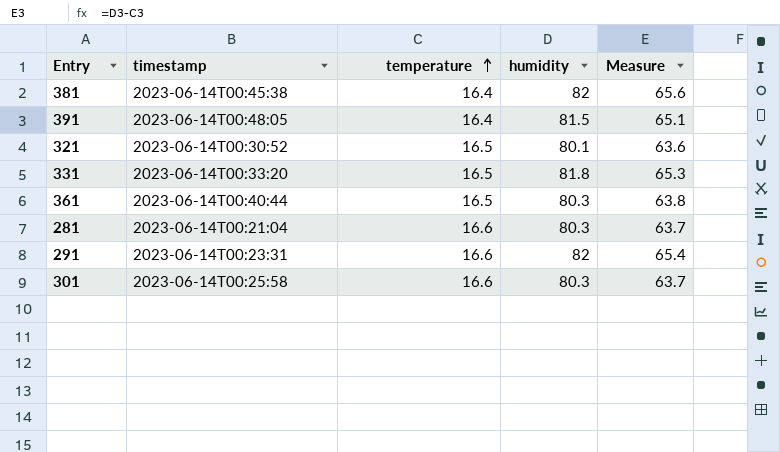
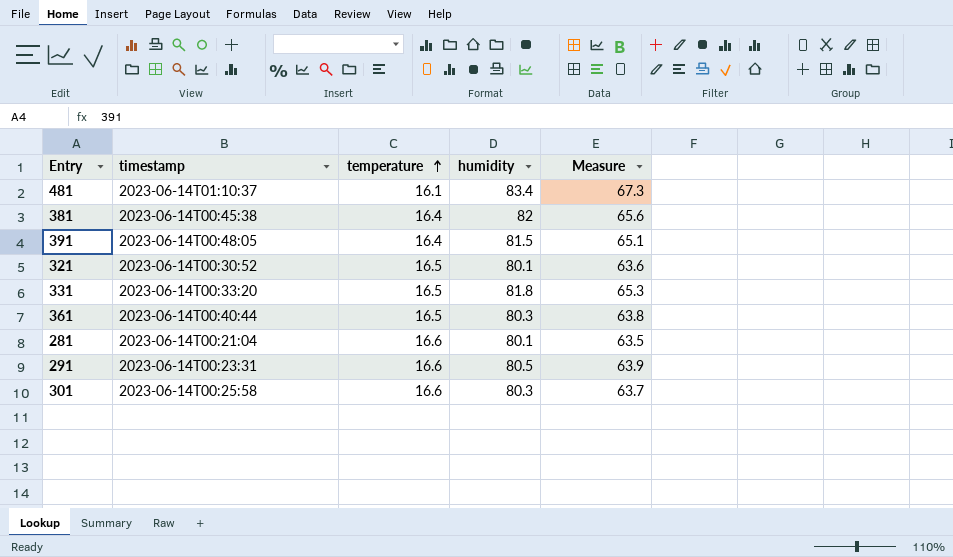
row 481: none -> 2023-06-14T01:10:37 | 16.1 | 83.4 | 67.3
281 | humidity: 80.3 -> 80.1
281 | Measure: 63.7 -> 63.5
291 | humidity: 82 -> 80.5
291 | Measure: 65.4 -> 63.9

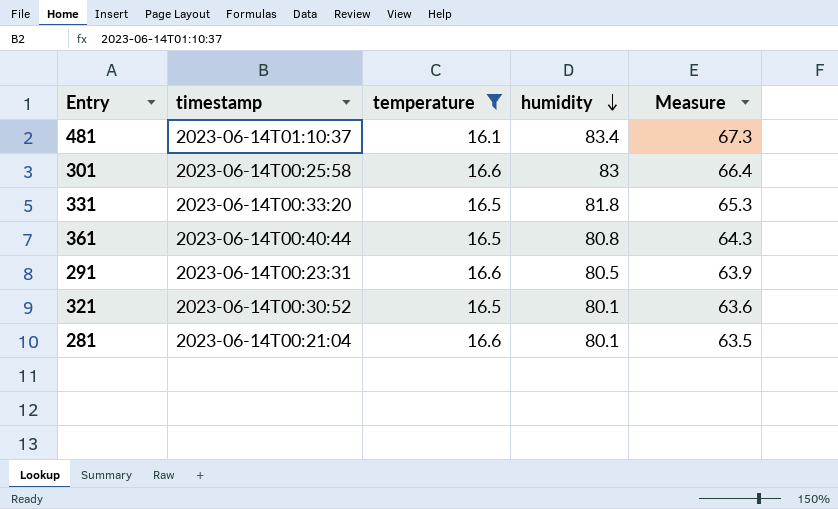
filter: none -> temperature != 16.4
row order: temperature ascending -> humidity descending
301 | humidity: 80.3 -> 83
301 | Measure: 63.7 -> 66.4
361 | humidity: 80.3 -> 80.8
361 | Measure: 63.8 -> 64.3

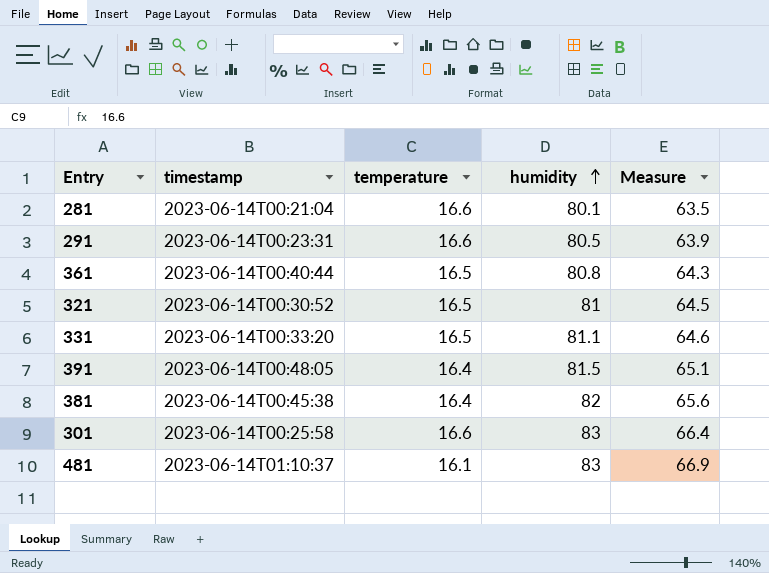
filter: temperature != 16.4 -> none
row order: humidity descending -> humidity ascending
321 | humidity: 80.1 -> 81
321 | Measure: 63.6 -> 64.5
331 | humidity: 81.8 -> 81.1
331 | Measure: 65.3 -> 64.6
481 | humidity: 83.4 -> 83
481 | Measure: 67.3 -> 66.9

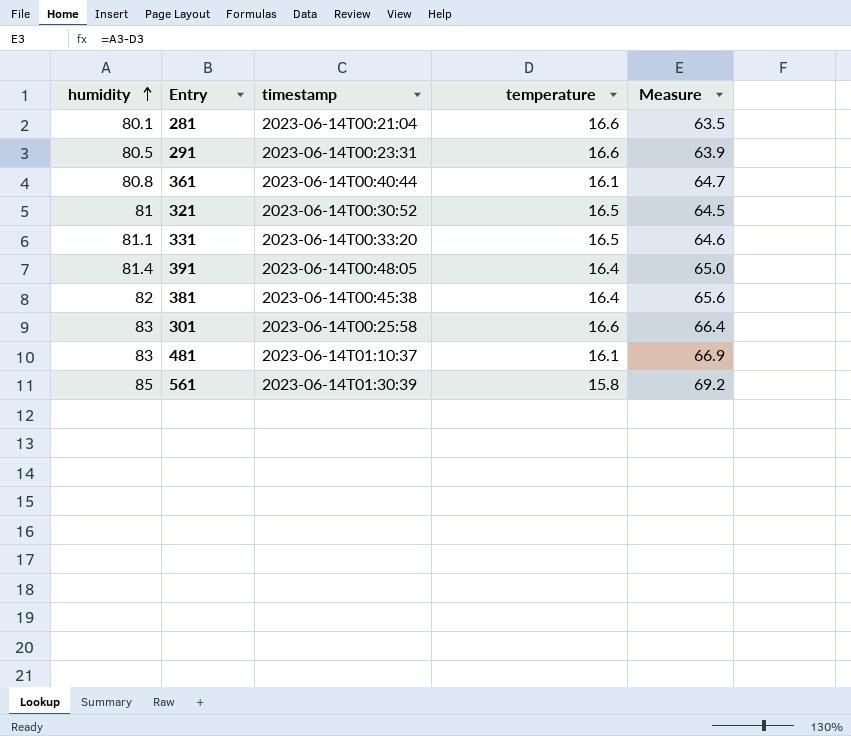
column humidity | position: 4 -> 1
361 | temperature: 16.5 -> 16.1
361 | Measure: 64.3 -> 64.7
391 | humidity: 81.5 -> 81.4
391 | Measure: 65.1 -> 65.0
row 561: none -> 85 | 2023-06-14T01:30:39 | 15.8 | 69.2

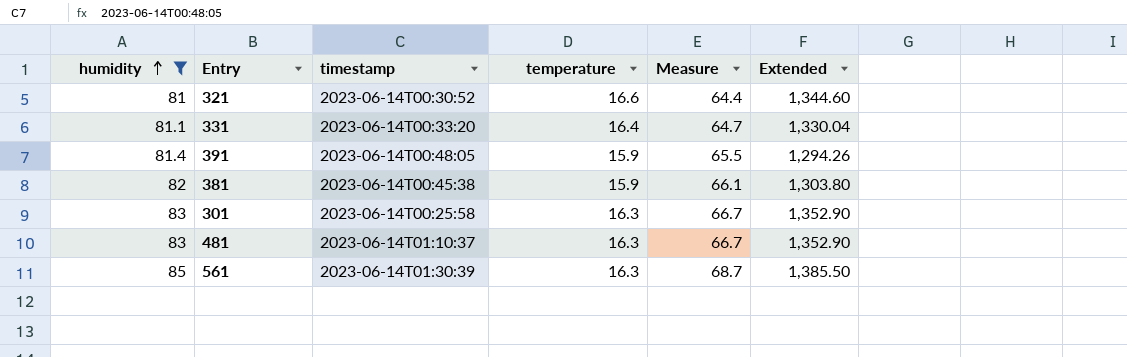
filter: none -> humidity >= 81
column Extended | formula: none -> [humidity] * [temperature]
321 | temperature: 16.5 -> 16.6
321 | Measure: 64.5 -> 64.4
331 | temperature: 16.5 -> 16.4
331 | Measure: 64.6 -> 64.7
391 | temperature: 16.4 -> 15.9
391 | Measure: 65.0 -> 65.5
381 | temperature: 16.4 -> 15.9
381 | Measure: 65.6 -> 66.1
301 | temperature: 16.6 -> 16.3
301 | Measure: 66.4 -> 66.7
481 | temperature: 16.1 -> 16.3
481 | Measure: 66.9 -> 66.7
561 | temperature: 15.8 -> 16.3
561 | Measure: 69.2 -> 68.7

